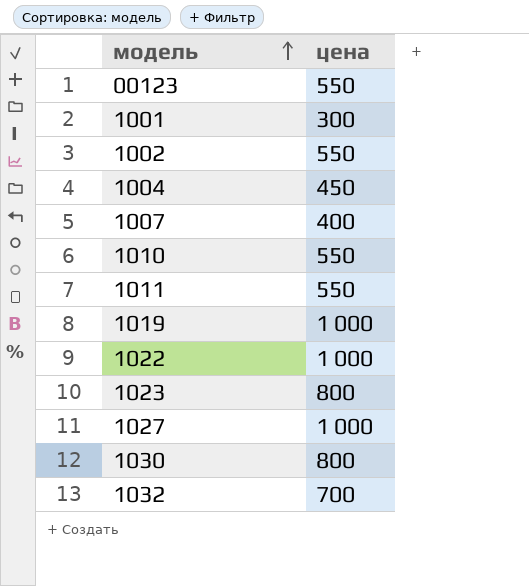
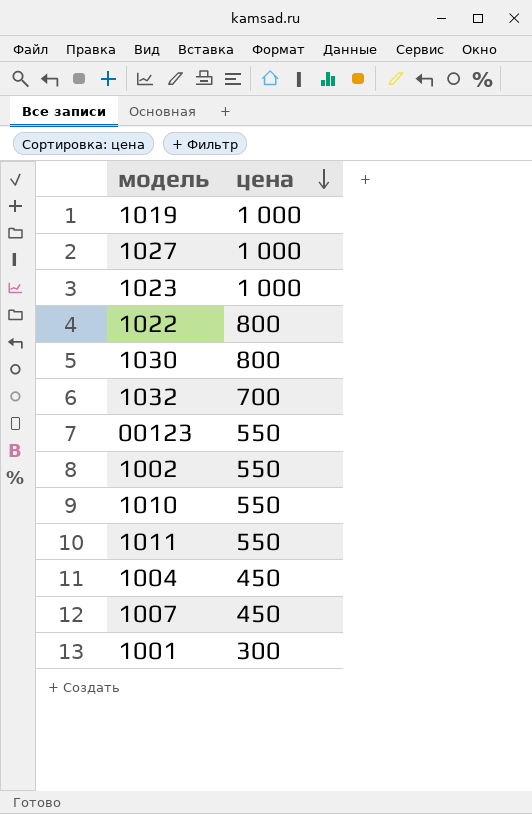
row order: модель ascending -> цена descending
1023 | цена: 800 -> 1 000
1022 | цена: 1 000 -> 800
1007 | цена: 400 -> 450

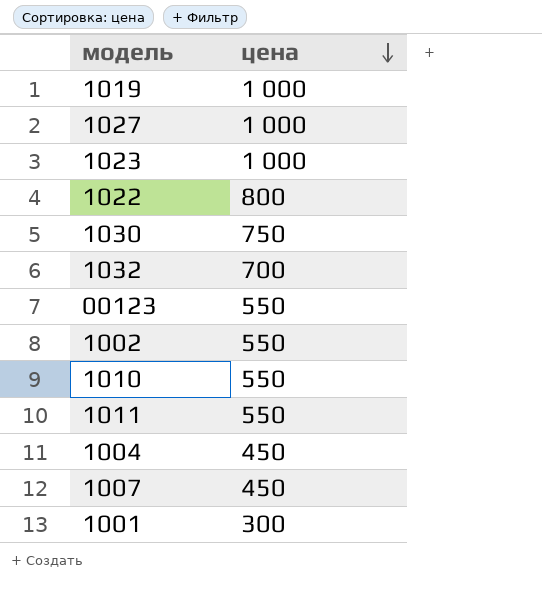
1030 | цена: 800 -> 750

